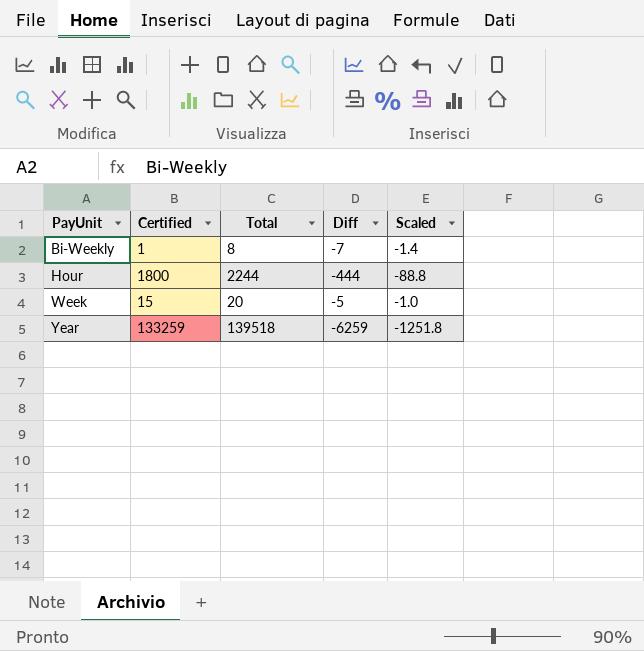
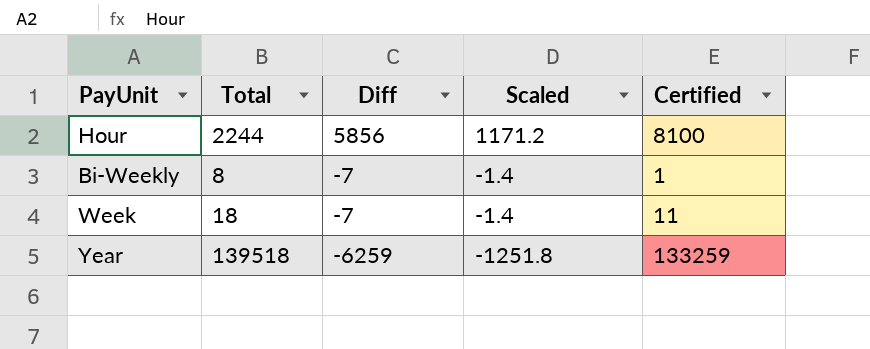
row order: PayUnit ascending -> Diff descending
column Certified | position: 2 -> 5
Hour | Diff: -444 -> 5856
Hour | Scaled: -88.8 -> 1171.2
Hour | Certified: 1800 -> 8100
Week | Total: 20 -> 18
Week | Diff: -5 -> -7
Week | Scaled: -1.0 -> -1.4
Week | Certified: 15 -> 11

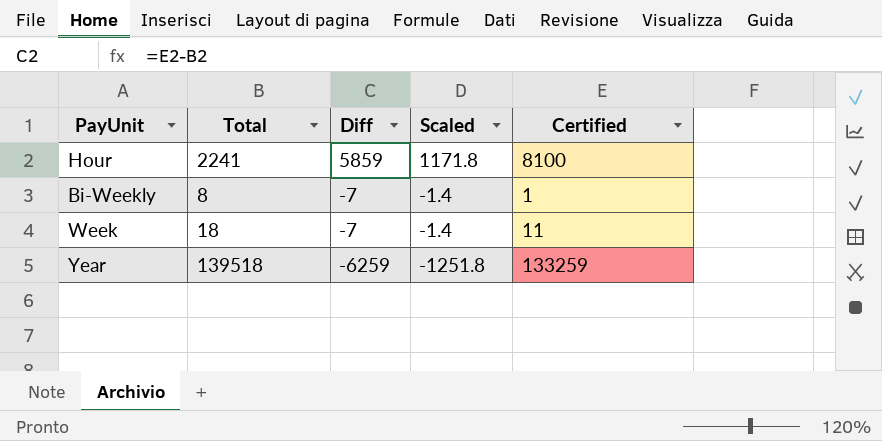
Hour | Total: 2244 -> 2241
Hour | Diff: 5856 -> 5859
Hour | Scaled: 1171.2 -> 1171.8

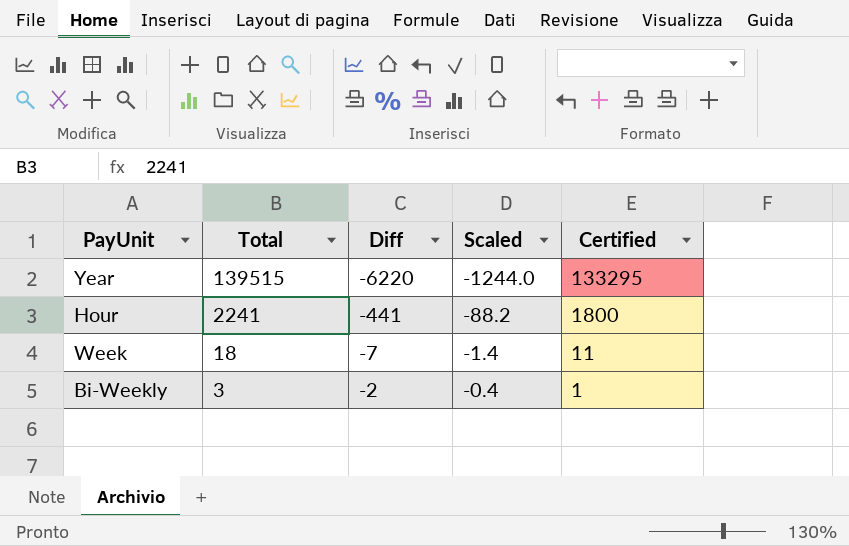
row order: Diff descending -> Total descending
Year | Total: 139518 -> 139515
Year | Diff: -6259 -> -6220
Year | Scaled: -1251.8 -> -1244.0
Year | Certified: 133259 -> 133295
Hour | Diff: 5859 -> -441
Hour | Scaled: 1171.8 -> -88.2
Hour | Certified: 8100 -> 1800
Bi-Weekly | Total: 8 -> 3
Bi-Weekly | Diff: -7 -> -2
Bi-Weekly | Scaled: -1.4 -> -0.4

